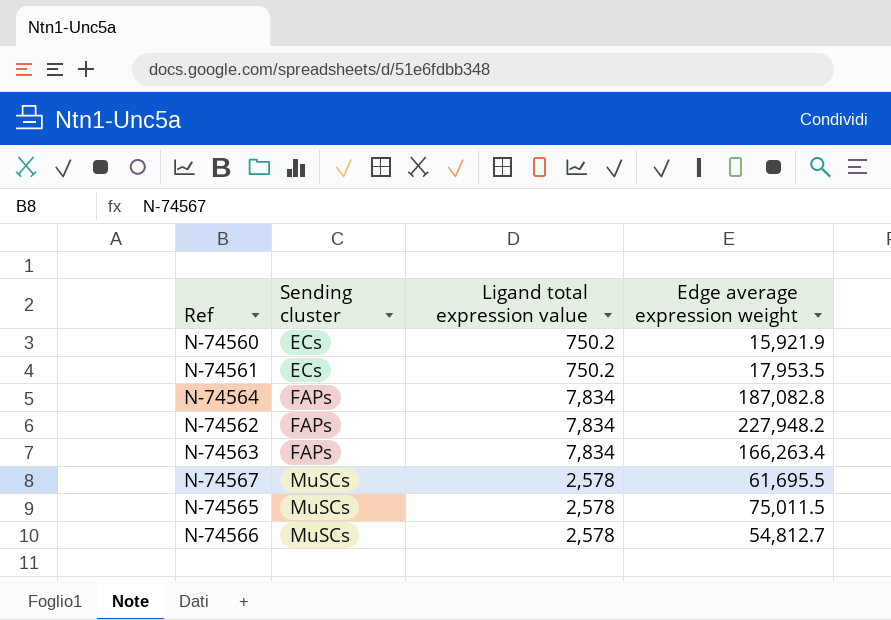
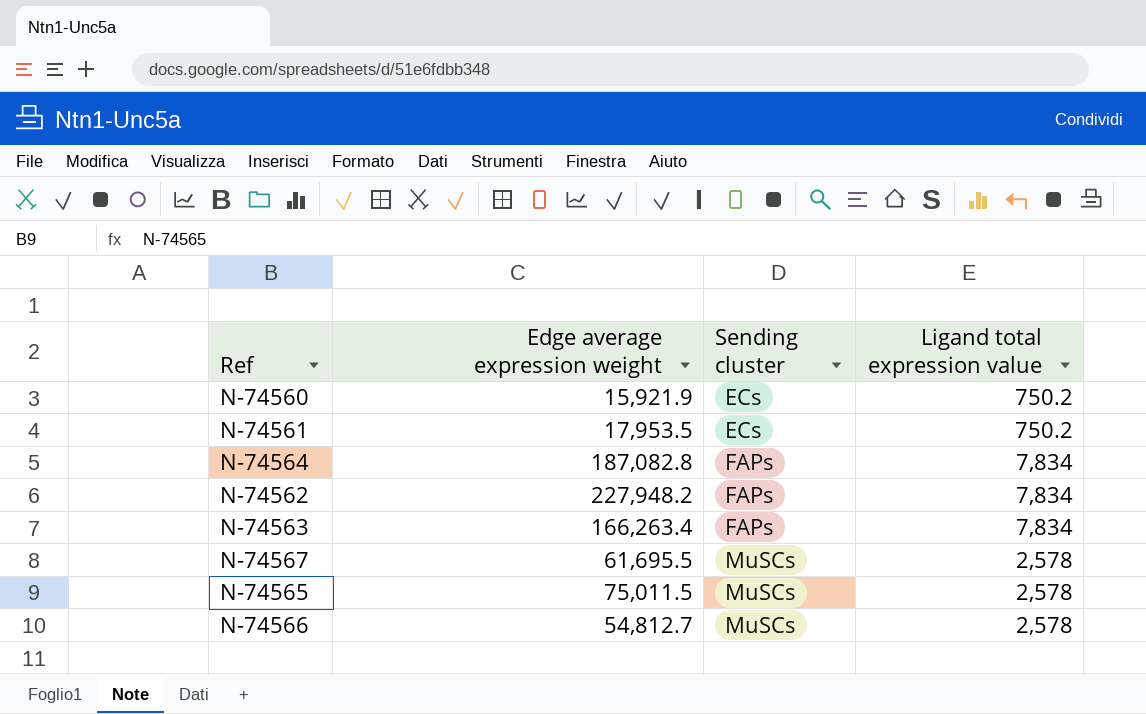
column Edge average expression weight | position: 4 -> 2

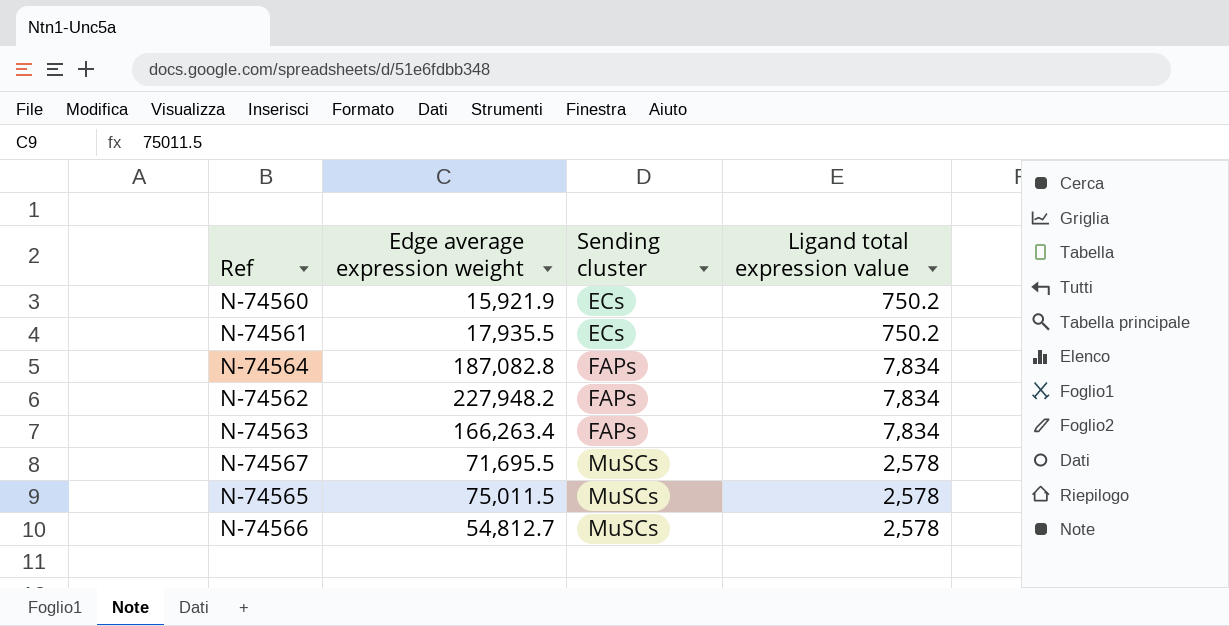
N-74561 | Edge average expression weight: 17,953.5 -> 17,935.5
N-74567 | Edge average expression weight: 61,695.5 -> 71,695.5

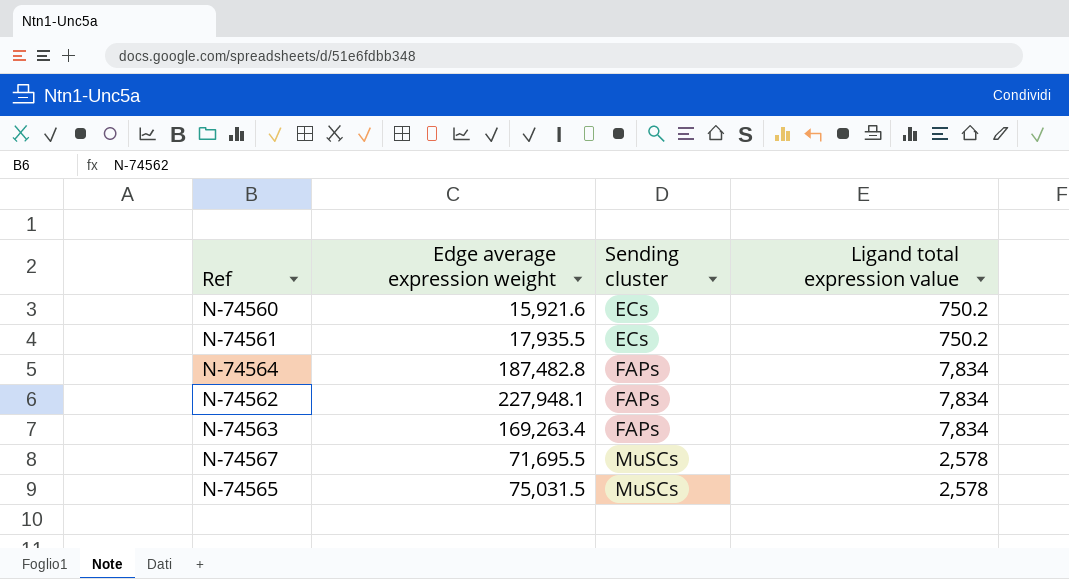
row N-74566: 54,812.7 | MuSCs | 2,578 -> none
N-74560 | Edge average expression weight: 15,921.9 -> 15,921.6
N-74564 | Edge average expression weight: 187,082.8 -> 187,482.8
N-74562 | Edge average expression weight: 227,948.2 -> 227,948.1
N-74563 | Edge average expression weight: 166,263.4 -> 169,263.4
N-74565 | Edge average expression weight: 75,011.5 -> 75,031.5

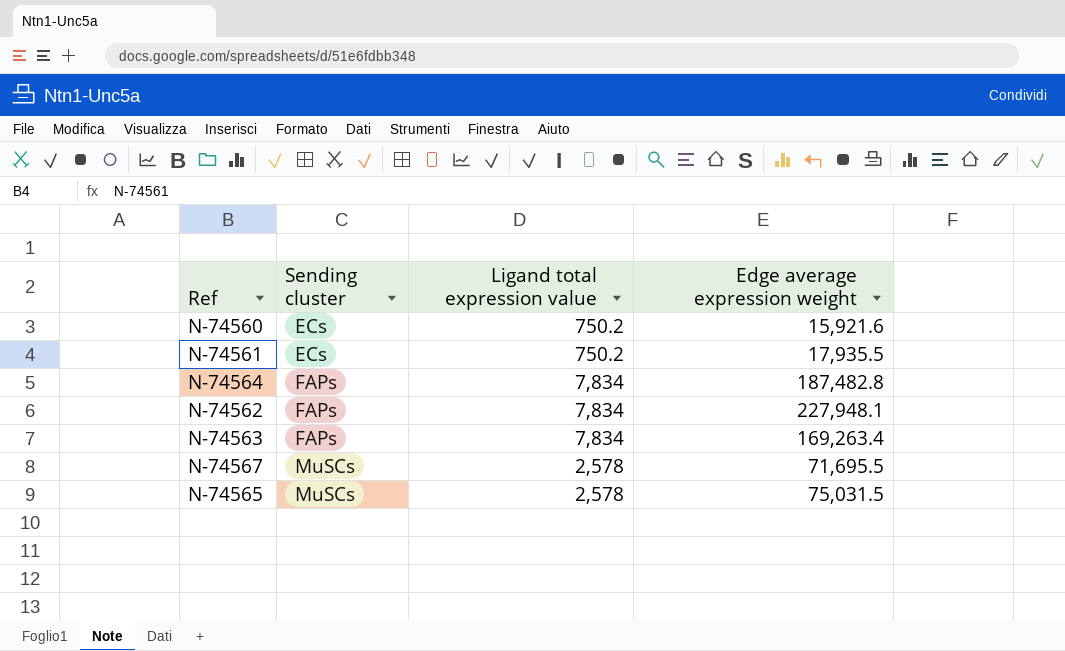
column Edge average expression weight | position: 2 -> 4

